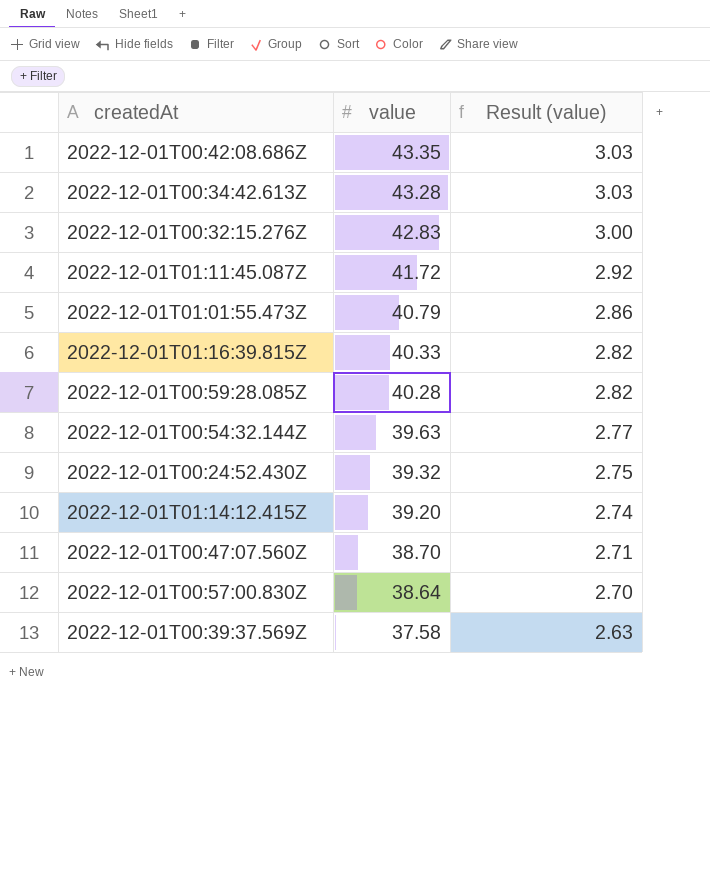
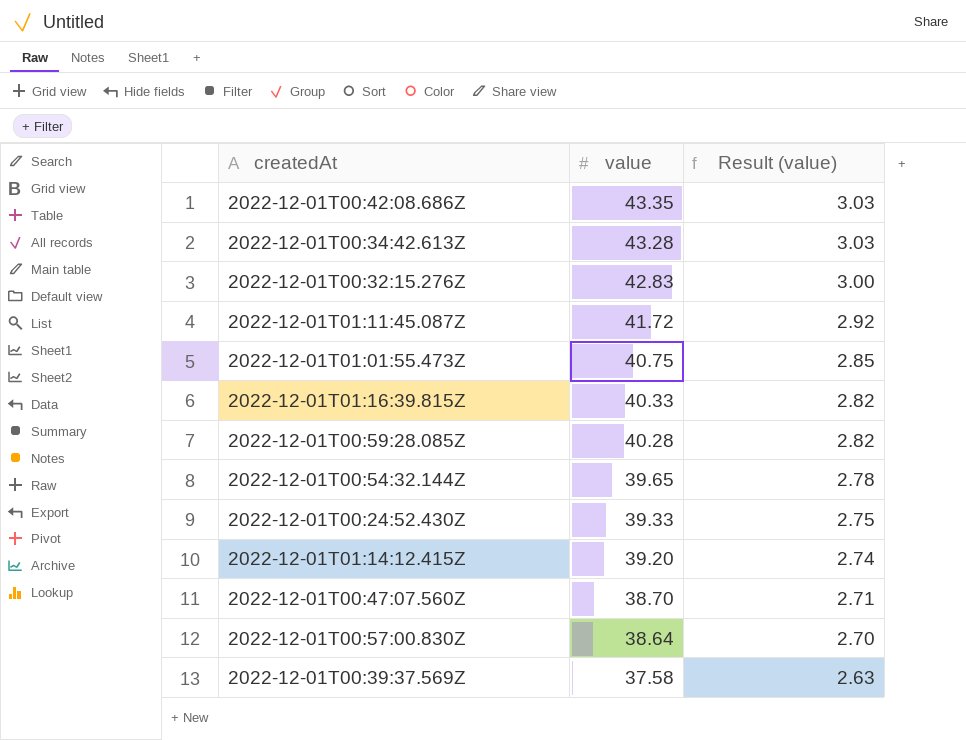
2022-12-01T01:01:55.473Z | value: 40.79 -> 40.75
2022-12-01T01:01:55.473Z | Result (value): 2.86 -> 2.85
2022-12-01T00:54:32.144Z | value: 39.63 -> 39.65
2022-12-01T00:54:32.144Z | Result (value): 2.77 -> 2.78
2022-12-01T00:24:52.430Z | value: 39.32 -> 39.33

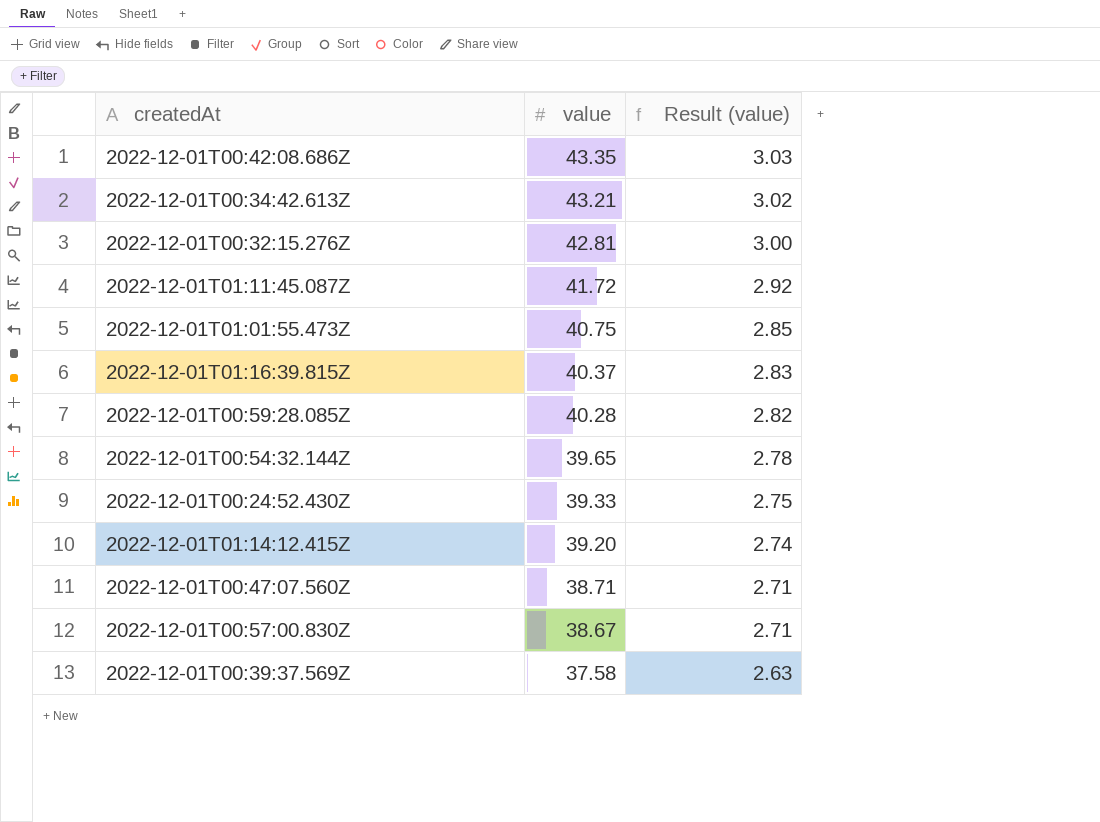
2022-12-01T00:34:42.613Z | value: 43.28 -> 43.21
2022-12-01T00:34:42.613Z | Result (value): 3.03 -> 3.02
2022-12-01T00:32:15.276Z | value: 42.83 -> 42.81
2022-12-01T01:16:39.815Z | value: 40.33 -> 40.37
2022-12-01T01:16:39.815Z | Result (value): 2.82 -> 2.83
2022-12-01T00:47:07.560Z | value: 38.70 -> 38.71
2022-12-01T00:57:00.830Z | value: 38.64 -> 38.67
2022-12-01T00:57:00.830Z | Result (value): 2.70 -> 2.71

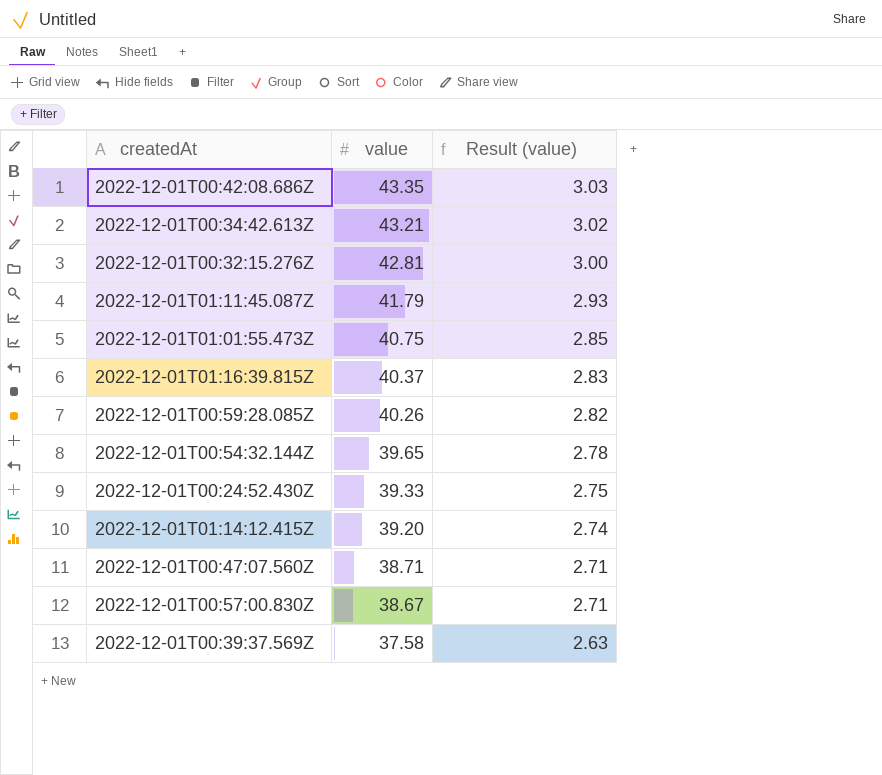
2022-12-01T01:11:45.087Z | value: 41.72 -> 41.79
2022-12-01T01:11:45.087Z | Result (value): 2.92 -> 2.93
2022-12-01T00:59:28.085Z | value: 40.28 -> 40.26

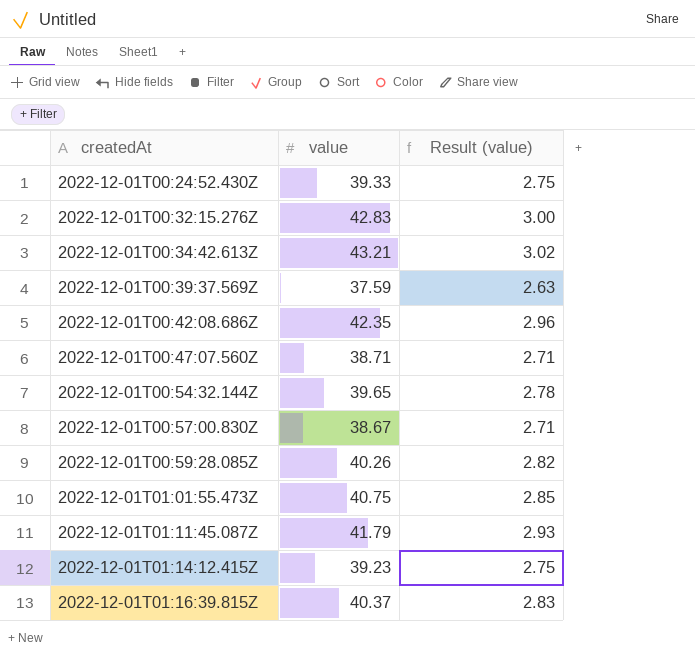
row order: value descending -> createdAt ascending
2022-12-01T00:32:15.276Z | value: 42.81 -> 42.83
2022-12-01T00:39:37.569Z | value: 37.58 -> 37.59
2022-12-01T00:42:08.686Z | value: 43.35 -> 42.35
2022-12-01T00:42:08.686Z | Result (value): 3.03 -> 2.96
2022-12-01T01:14:12.415Z | value: 39.20 -> 39.23
2022-12-01T01:14:12.415Z | Result (value): 2.74 -> 2.75

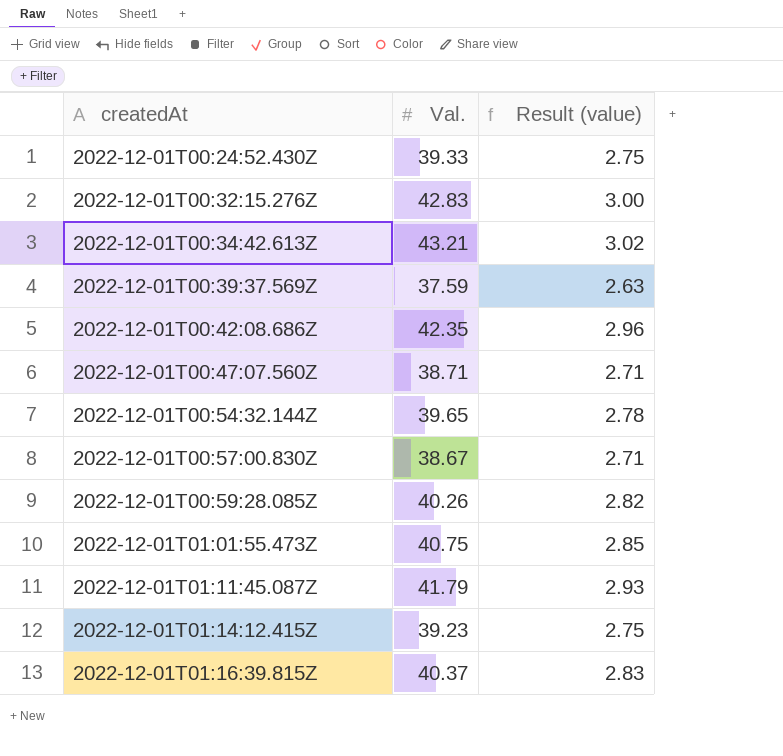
column name: value -> Val.

